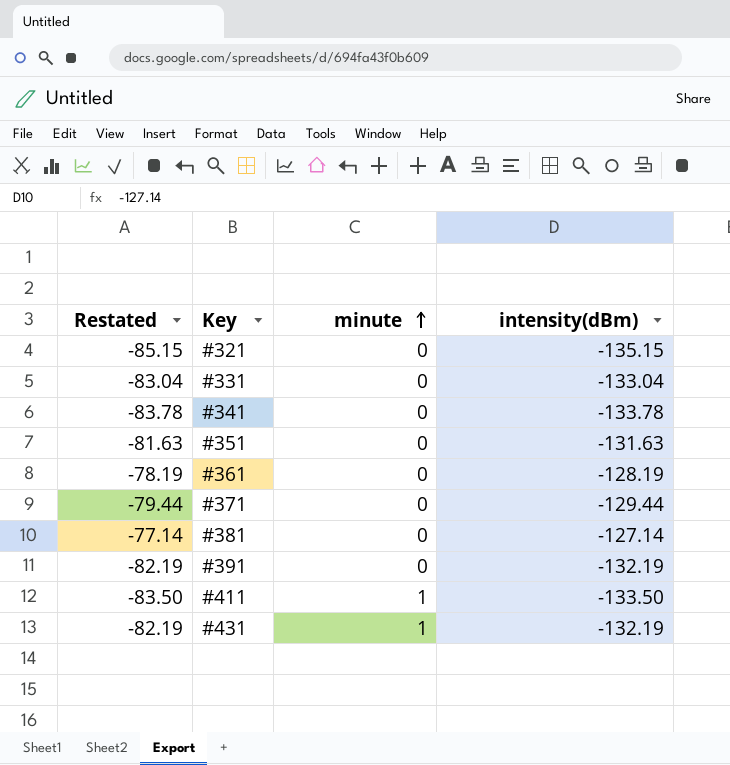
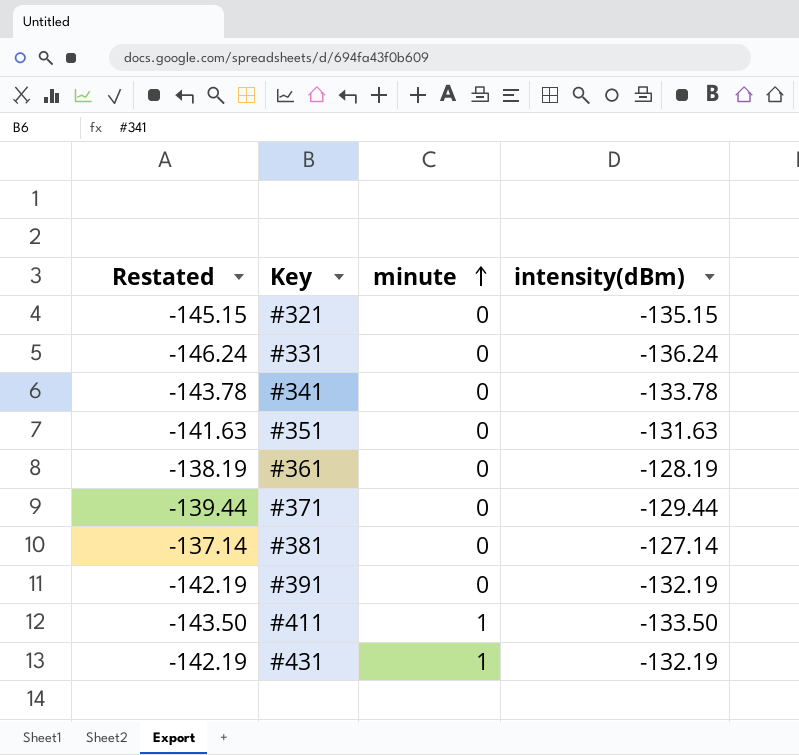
column Restated | formula: [intensity(dBm)] + 50 -> [intensity(dBm)] - 10
#331 | intensity(dBm): -133.04 -> -136.24

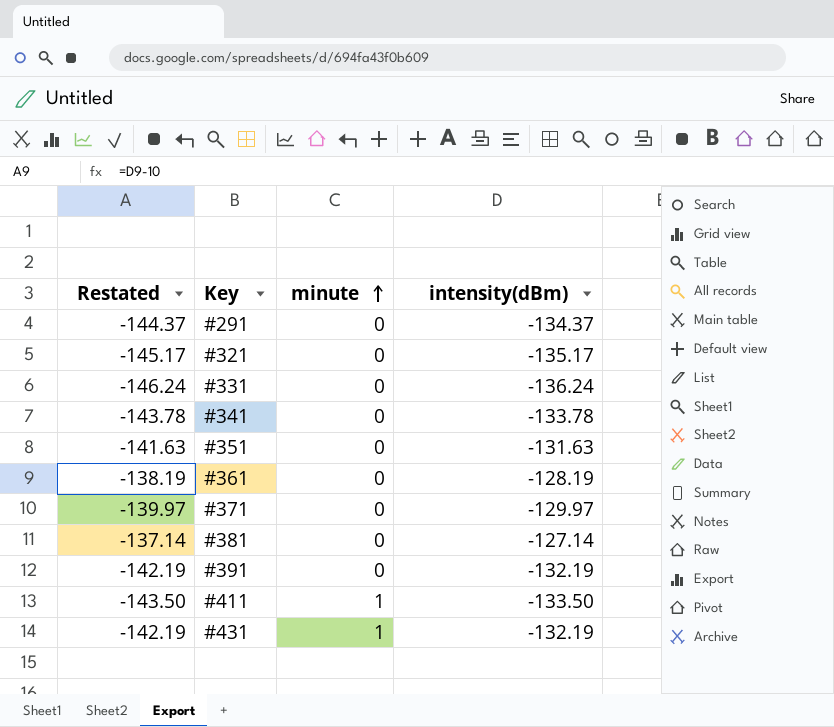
row #291: none -> -144.37 | 0 | -134.37
#321 | Restated: -145.15 -> -145.17
#321 | intensity(dBm): -135.15 -> -135.17
#371 | Restated: -139.44 -> -139.97
#371 | intensity(dBm): -129.44 -> -129.97

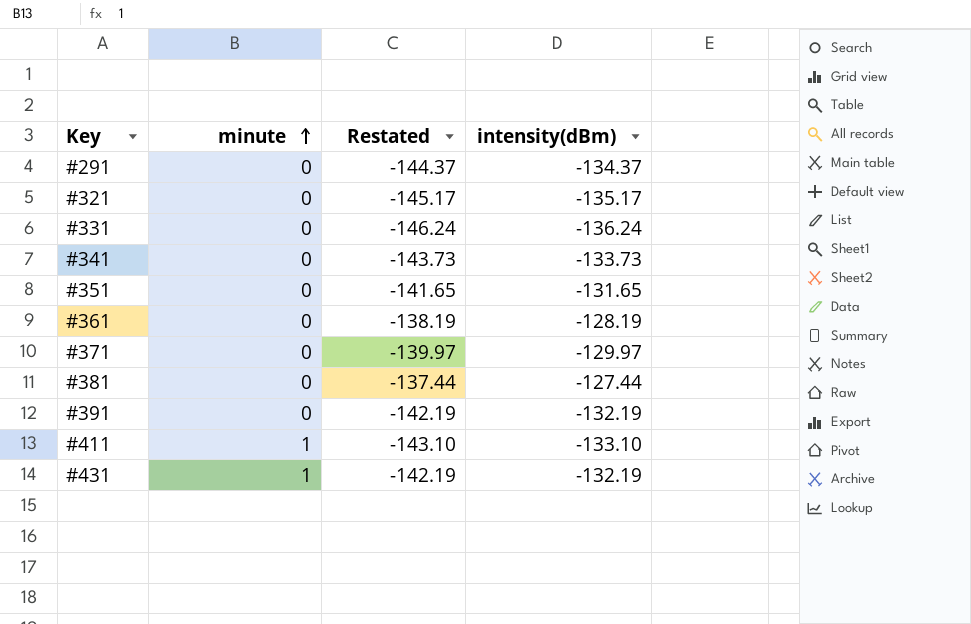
column Restated | position: 1 -> 3
#341 | Restated: -143.78 -> -143.73
#341 | intensity(dBm): -133.78 -> -133.73
#351 | Restated: -141.63 -> -141.65
#351 | intensity(dBm): -131.63 -> -131.65
#381 | Restated: -137.14 -> -137.44
#381 | intensity(dBm): -127.14 -> -127.44
#411 | Restated: -143.50 -> -143.10
#411 | intensity(dBm): -133.50 -> -133.10

